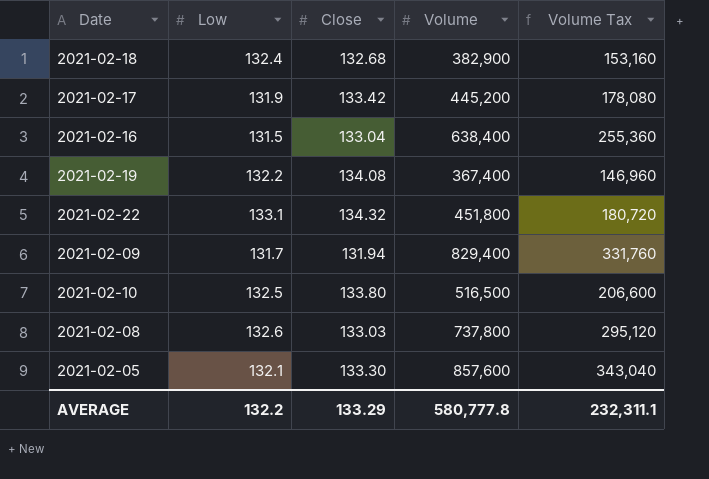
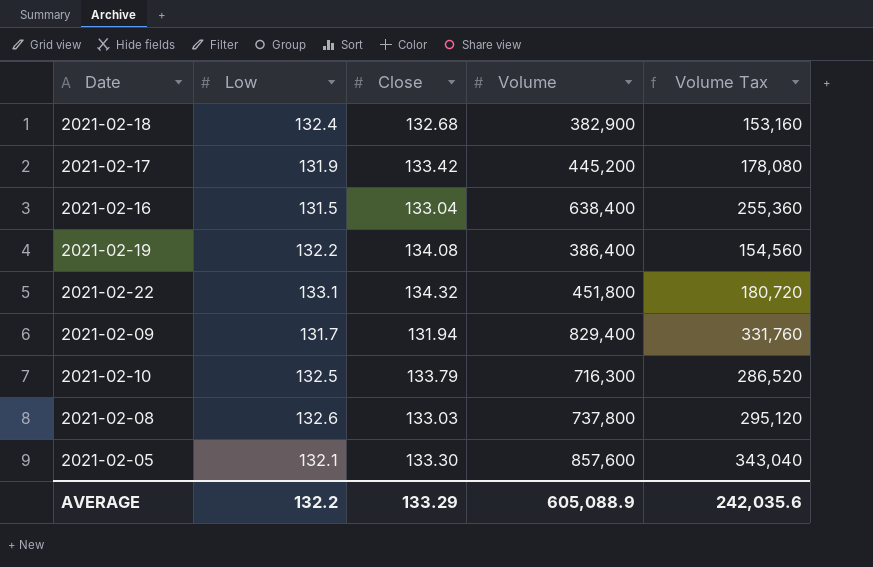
2021-02-19 | Volume: 367,400 -> 386,400
2021-02-19 | Volume Tax: 146,960 -> 154,560
2021-02-10 | Close: 133.80 -> 133.79
2021-02-10 | Volume: 516,500 -> 716,300
2021-02-10 | Volume Tax: 206,600 -> 286,520
AVERAGE | Volume: 580,777.8 -> 605,088.9
AVERAGE | Volume Tax: 232,311.1 -> 242,035.6

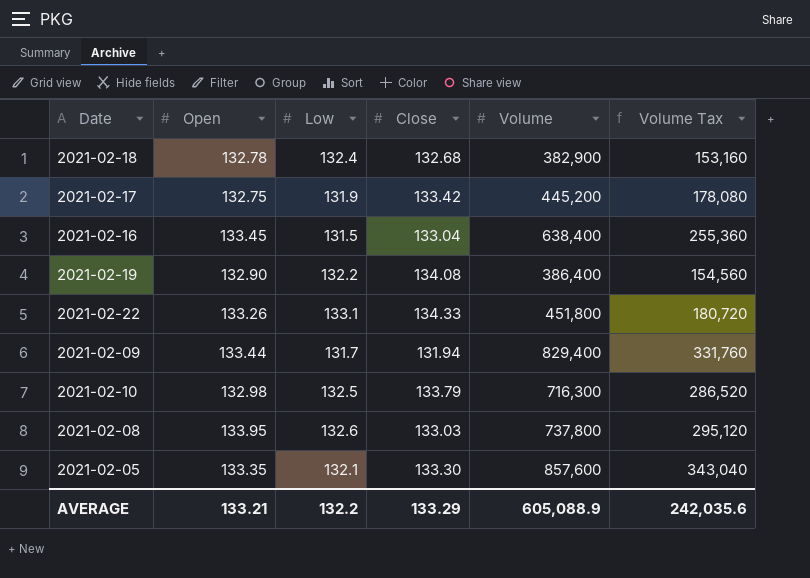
column Open | position: none -> 2
2021-02-22 | Close: 134.32 -> 134.33

